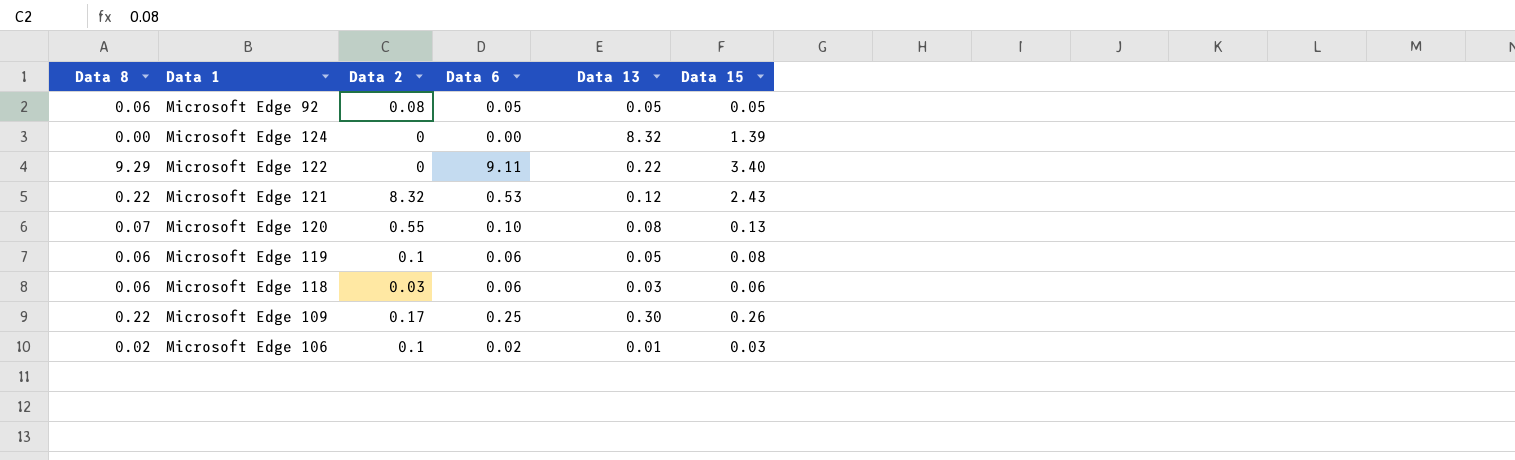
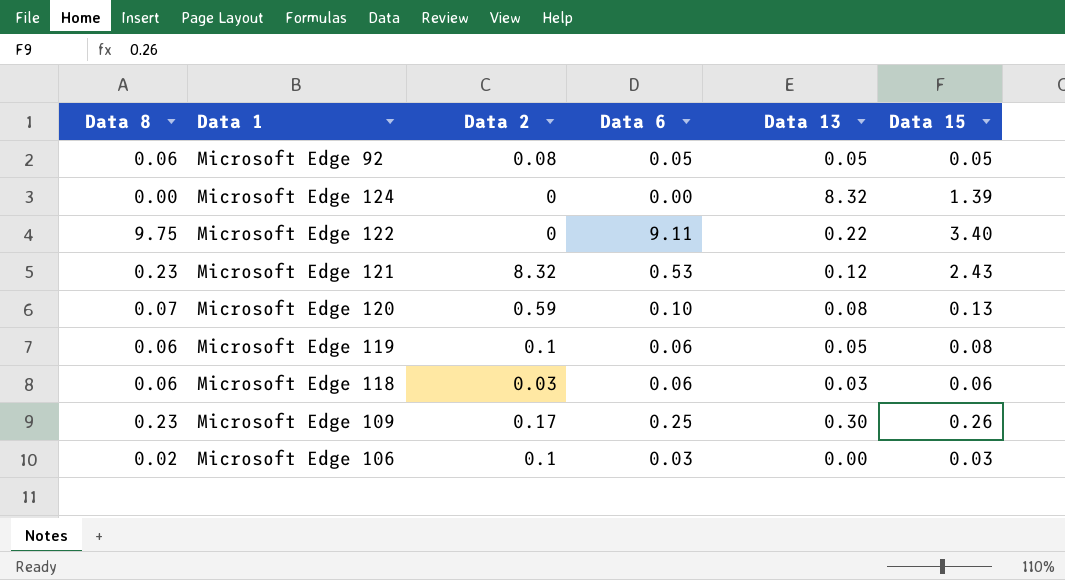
Microsoft Edge 122 | Data 8: 9.29 -> 9.75
Microsoft Edge 121 | Data 8: 0.22 -> 0.23
Microsoft Edge 120 | Data 2: 0.55 -> 0.59
Microsoft Edge 109 | Data 8: 0.22 -> 0.23
Microsoft Edge 106 | Data 6: 0.02 -> 0.03
Microsoft Edge 106 | Data 13: 0.01 -> 0.00

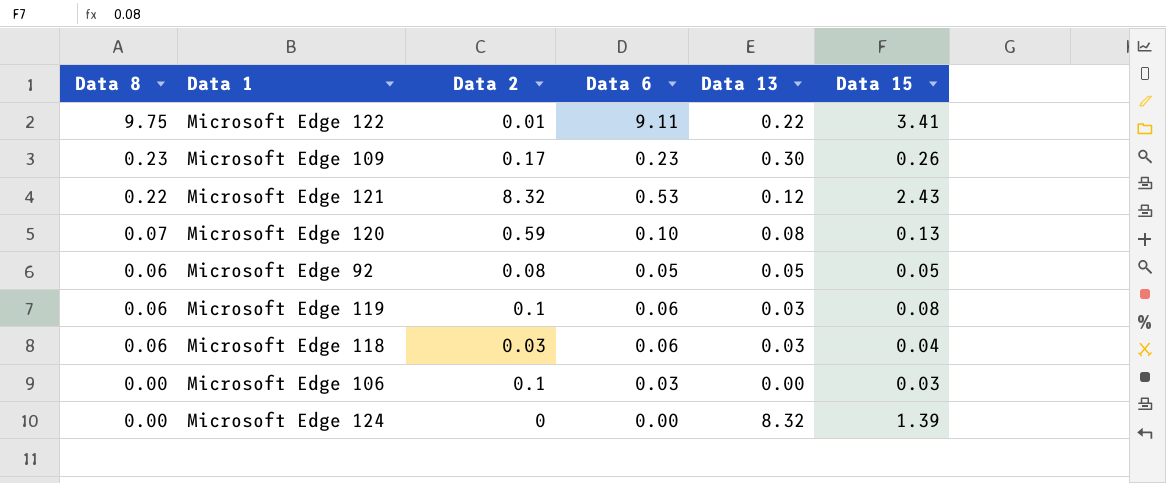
row order: none -> Data 8 descending
Microsoft Edge 122 | Data 2: 0 -> 0.01
Microsoft Edge 122 | Data 15: 3.40 -> 3.41
Microsoft Edge 109 | Data 6: 0.25 -> 0.23
Microsoft Edge 121 | Data 8: 0.23 -> 0.22
Microsoft Edge 119 | Data 13: 0.05 -> 0.03
Microsoft Edge 118 | Data 15: 0.06 -> 0.04
Microsoft Edge 106 | Data 8: 0.02 -> 0.00

